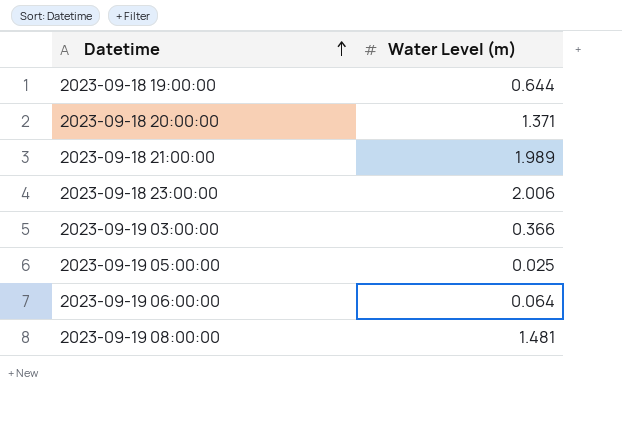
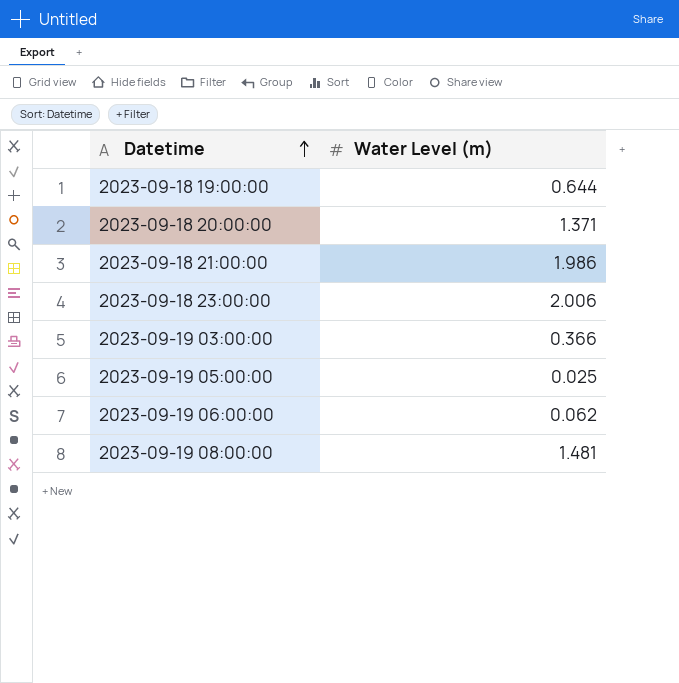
2023-09-18 21:00:00 | Water Level (m): 1.989 -> 1.986
2023-09-19 06:00:00 | Water Level (m): 0.064 -> 0.062

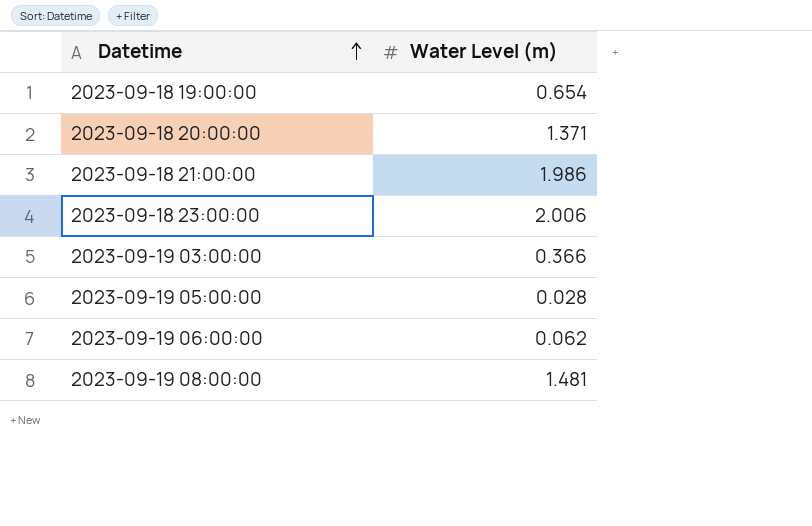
2023-09-18 19:00:00 | Water Level (m): 0.644 -> 0.654
2023-09-19 05:00:00 | Water Level (m): 0.025 -> 0.028

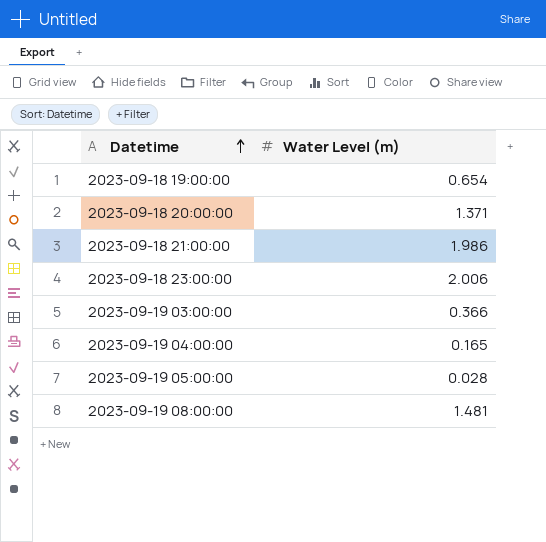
row 2023-09-19 06:00:00: 0.062 -> none
row 2023-09-19 04:00:00: none -> 0.165

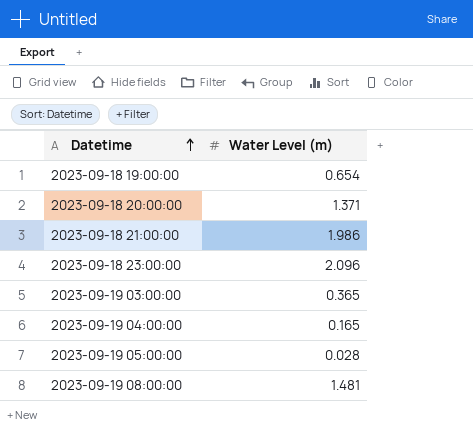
2023-09-18 23:00:00 | Water Level (m): 2.006 -> 2.096
2023-09-19 03:00:00 | Water Level (m): 0.366 -> 0.365

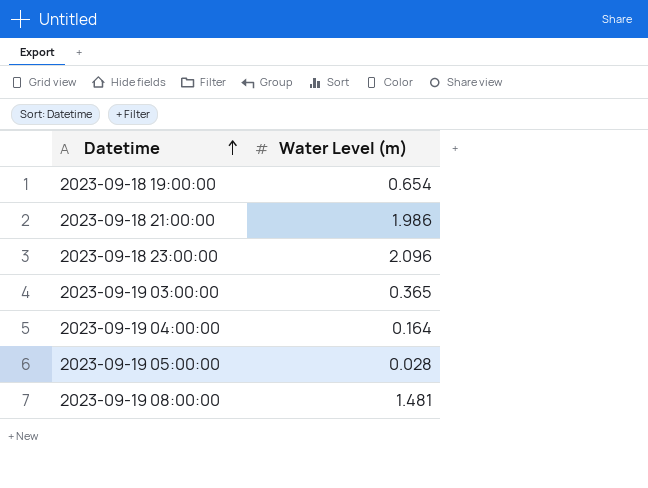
row 2023-09-18 20:00:00: 1.371 -> none
2023-09-19 04:00:00 | Water Level (m): 0.165 -> 0.164

